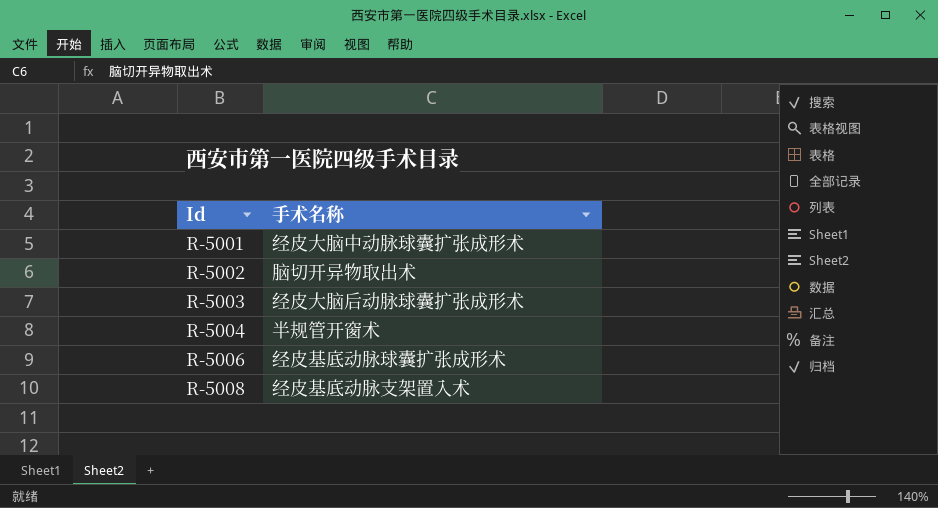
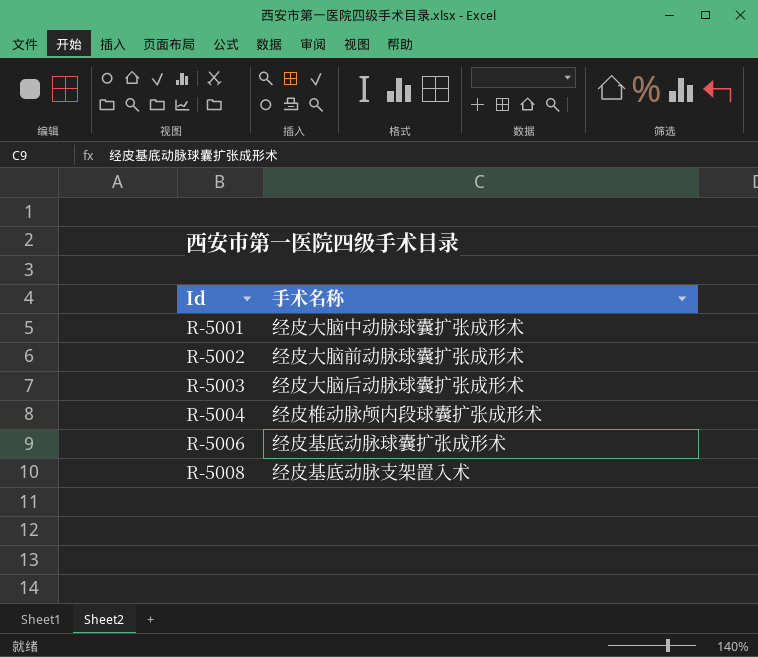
R-5002 | 手术名称: 脑切开异物取出术 -> 经皮大脑前动脉球囊扩张成形术
R-5004 | 手术名称: 半规管开窗术 -> 经皮椎动脉颅内段球囊扩张成形术

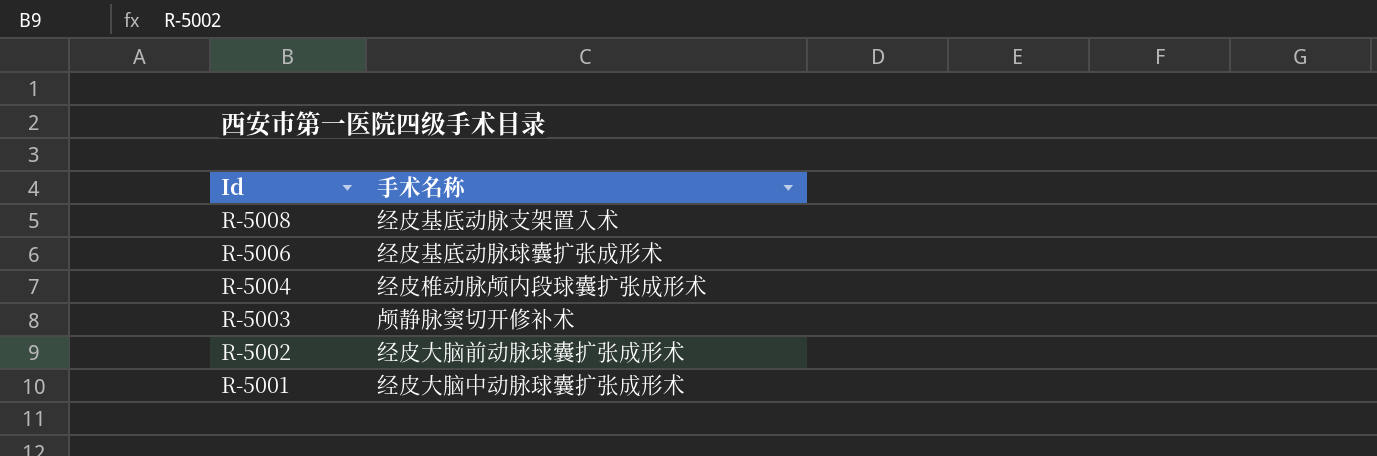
row order: Id ascending -> Id descending
R-5003 | 手术名称: 经皮大脑后动脉球囊扩张成形术 -> 颅静脉窦切开修补术

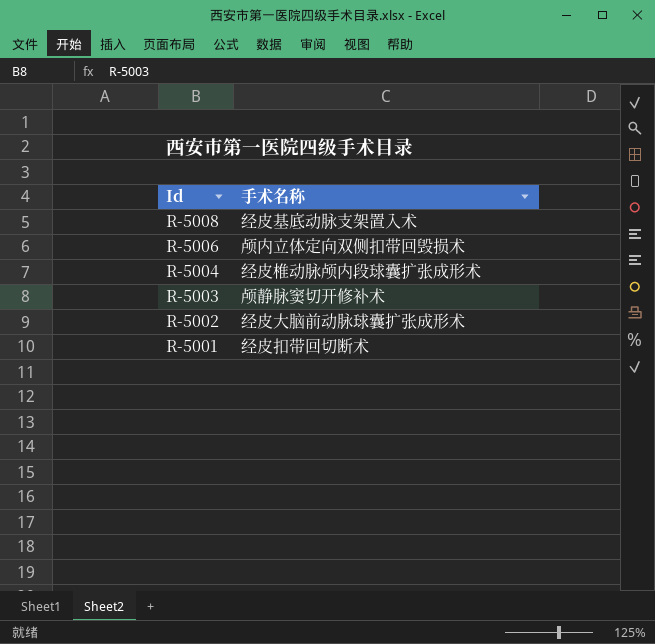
R-5006 | 手术名称: 经皮基底动脉球囊扩张成形术 -> 颅内立体定向双侧扣带回毁损术
R-5001 | 手术名称: 经皮大脑中动脉球囊扩张成形术 -> 经皮扣带回切断术

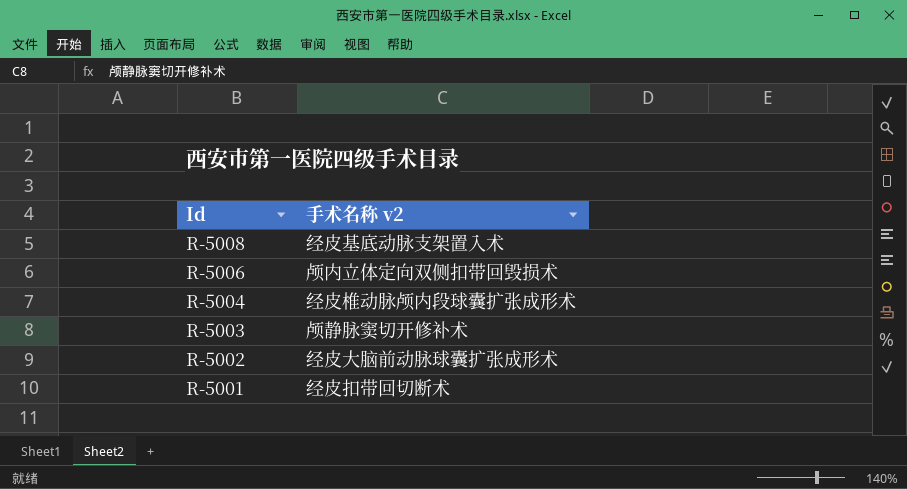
column name: 手术名称 -> 手术名称 v2

